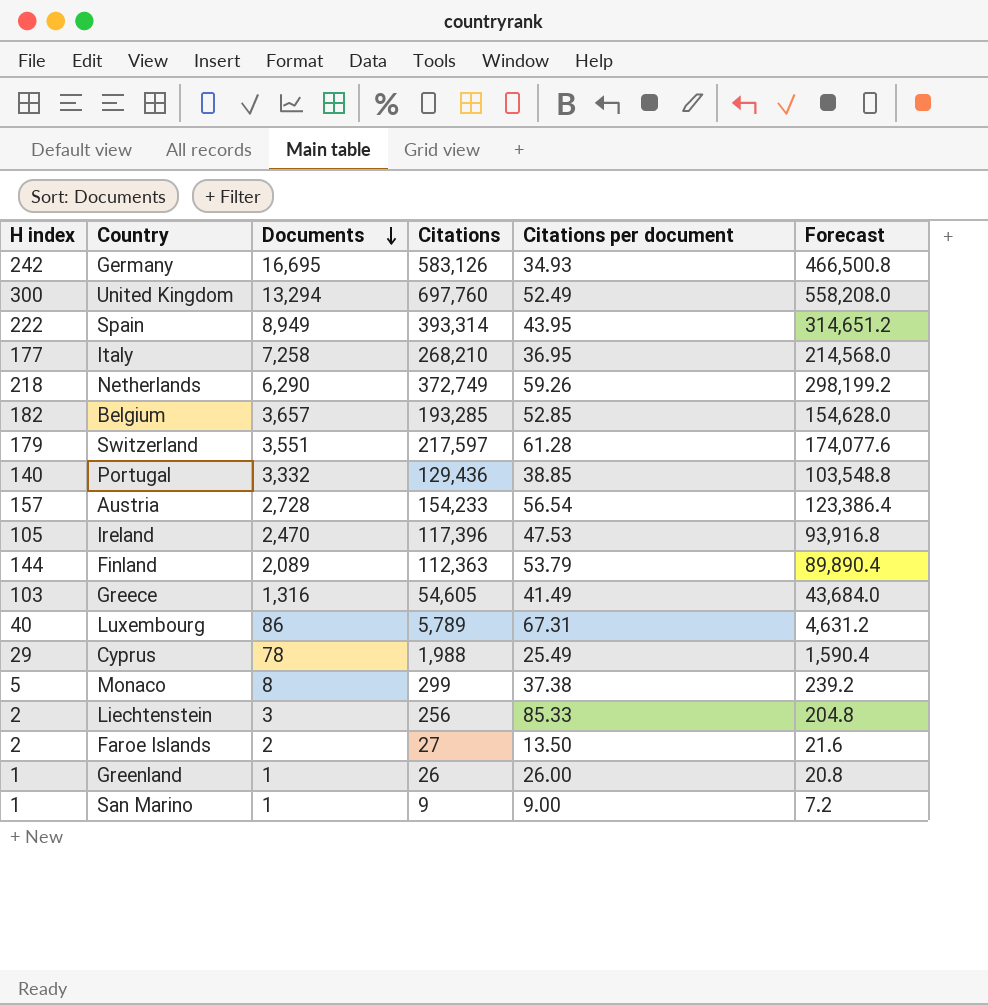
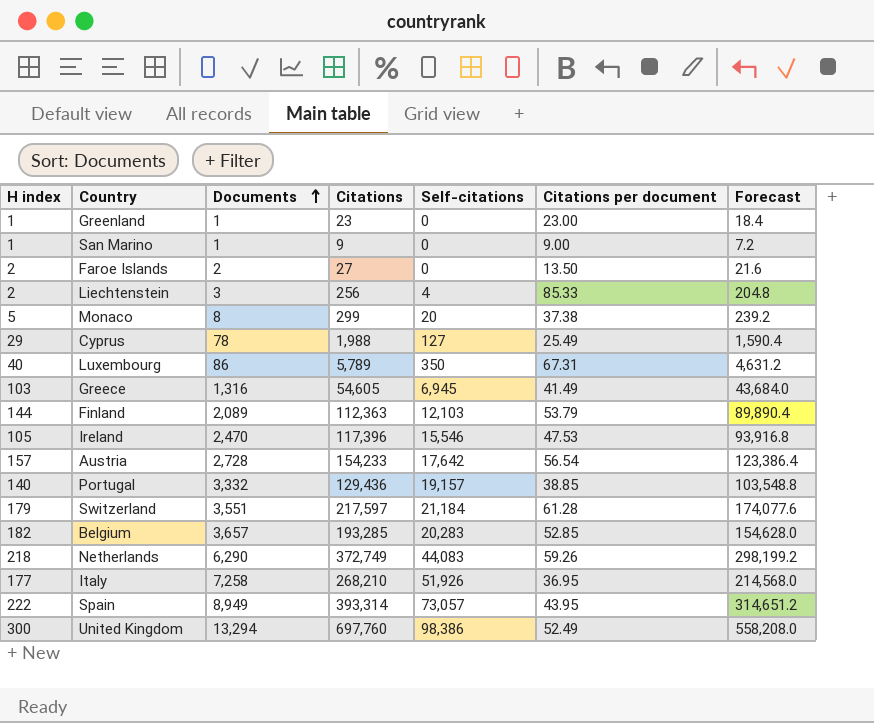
row order: Documents descending -> Documents ascending
column Self-citations | position: none -> 5
row Germany: 242 | 16,695 | 583,126 | 34.93 | 466,500.8 -> none
Greenland | Citations: 26 -> 23
Greenland | Citations per document: 26.00 -> 23.00
Greenland | Forecast: 20.8 -> 18.4

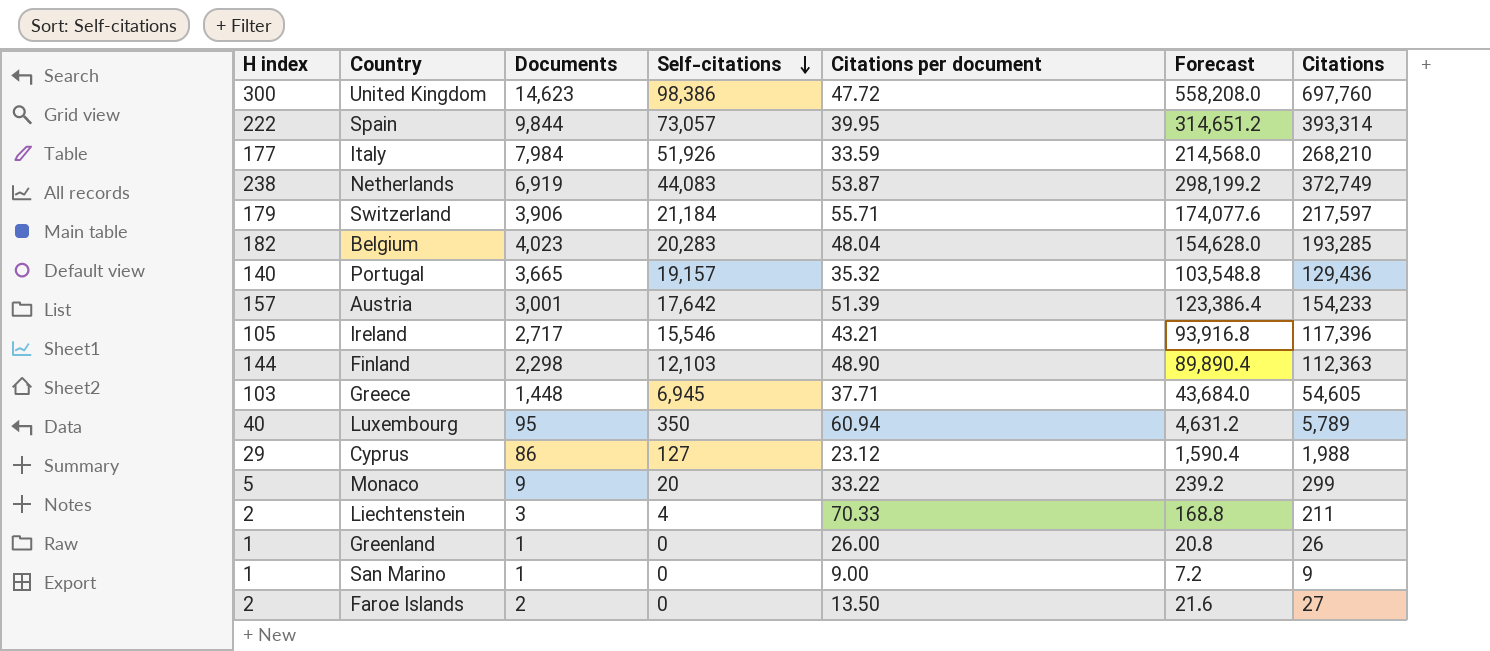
row order: Documents ascending -> Self-citations descending
column Citations | position: 4 -> 7
United Kingdom | Documents: 13,294 -> 14,623
United Kingdom | Citations per document: 52.49 -> 47.72
Spain | Documents: 8,949 -> 9,844
Spain | Citations per document: 43.95 -> 39.95
Italy | Documents: 7,258 -> 7,984
Italy | Citations per document: 36.95 -> 33.59
Netherlands | H index: 218 -> 238
Netherlands | Documents: 6,290 -> 6,919
Netherlands | Citations per document: 59.26 -> 53.87
Switzerland | Documents: 3,551 -> 3,906
Switzerland | Citations per document: 61.28 -> 55.71
Belgium | Documents: 3,657 -> 4,023
Belgium | Citations per document: 52.85 -> 48.04
Portugal | Documents: 3,332 -> 3,665
Portugal | Citations per document: 38.85 -> 35.32
Austria | Documents: 2,728 -> 3,001
Austria | Citations per document: 56.54 -> 51.39
Ireland | Documents: 2,470 -> 2,717
Ireland | Citations per document: 47.53 -> 43.21
Finland | Documents: 2,089 -> 2,298
Finland | Citations per document: 53.79 -> 48.90
Greece | Documents: 1,316 -> 1,448
Greece | Citations per document: 41.49 -> 37.71
Luxembourg | Documents: 86 -> 95
Luxembourg | Citations per document: 67.31 -> 60.94
Cyprus | Documents: 78 -> 86
Cyprus | Citations per document: 25.49 -> 23.12
Monaco | Documents: 8 -> 9
Monaco | Citations per document: 37.38 -> 33.22
Liechtenstein | Citations per document: 85.33 -> 70.33
Liechtenstein | Forecast: 204.8 -> 168.8
Liechtenstein | Citations: 256 -> 211
Greenland | Citations per document: 23.00 -> 26.00
Greenland | Forecast: 18.4 -> 20.8
Greenland | Citations: 23 -> 26

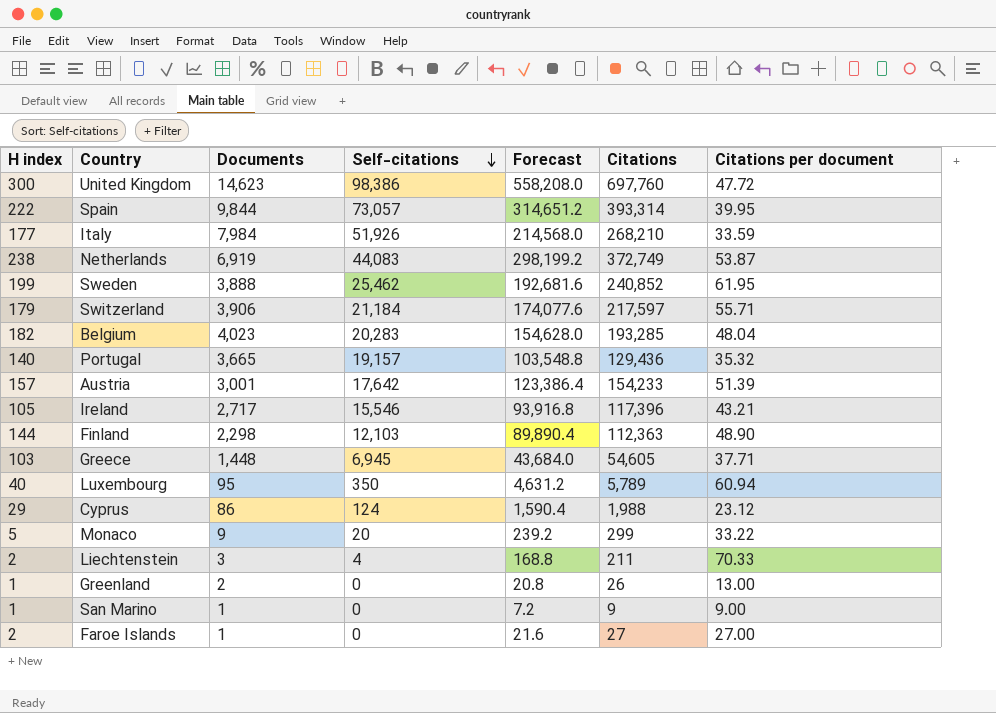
column Citations per document | position: 5 -> 7
row Sweden: none -> 199 | 3,888 | 25,462 | 192,681.6 | 240,852 | 61.95
Cyprus | Self-citations: 127 -> 124
Greenland | Documents: 1 -> 2
Greenland | Citations per document: 26.00 -> 13.00
Faroe Islands | Documents: 2 -> 1
Faroe Islands | Citations per document: 13.50 -> 27.00

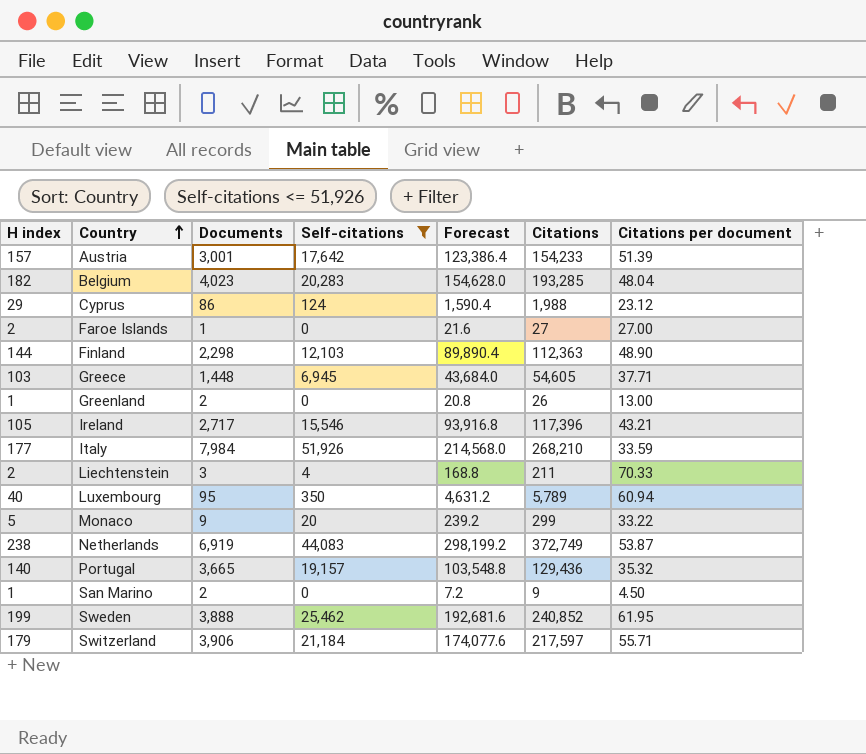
filter: none -> Self-citations <= 51,926
row order: Self-citations descending -> Country ascending
San Marino | Documents: 1 -> 2
San Marino | Citations per document: 9.00 -> 4.50

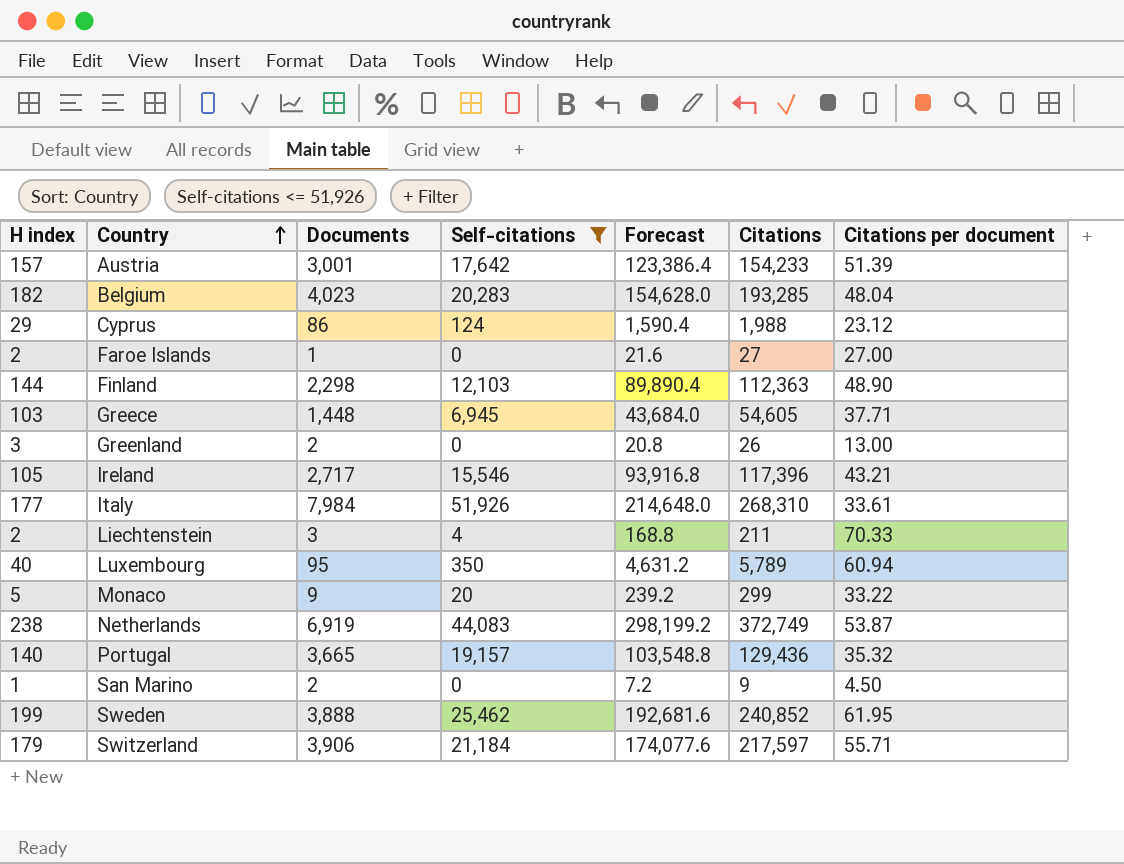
Greenland | H index: 1 -> 3
Italy | Forecast: 214,568.0 -> 214,648.0
Italy | Citations: 268,210 -> 268,310
Italy | Citations per document: 33.59 -> 33.61

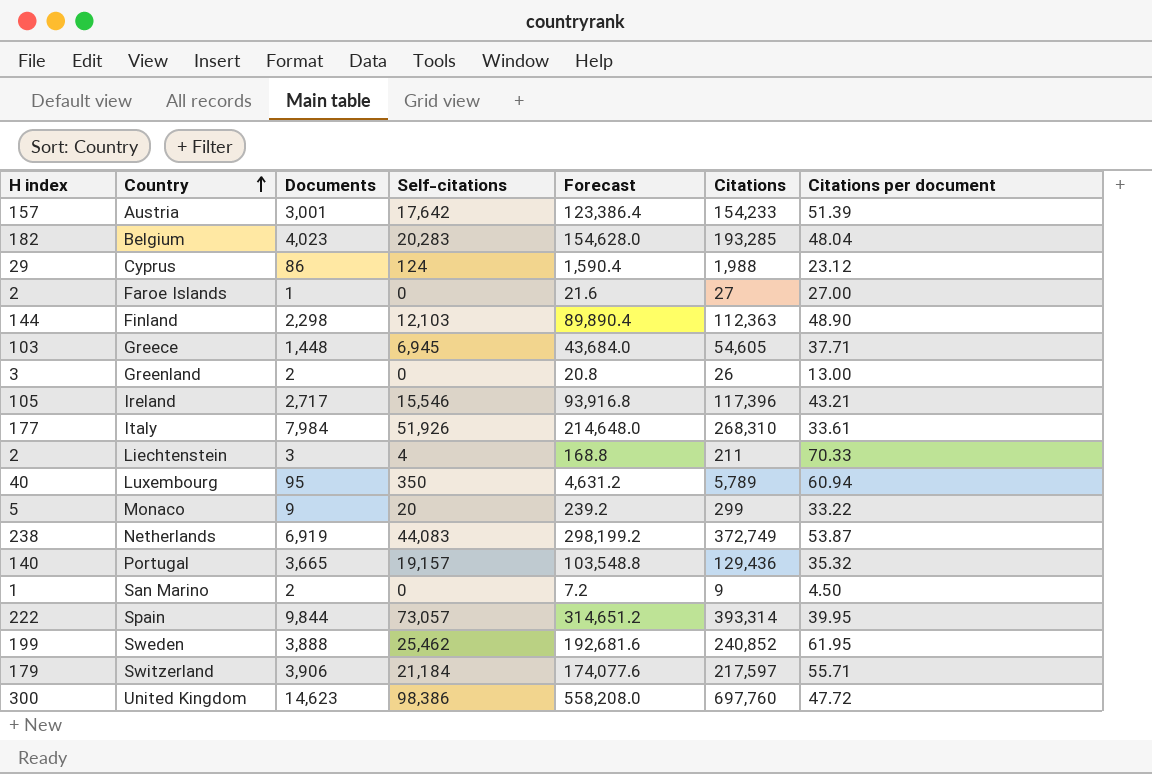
filter: Self-citations <= 51,926 -> none

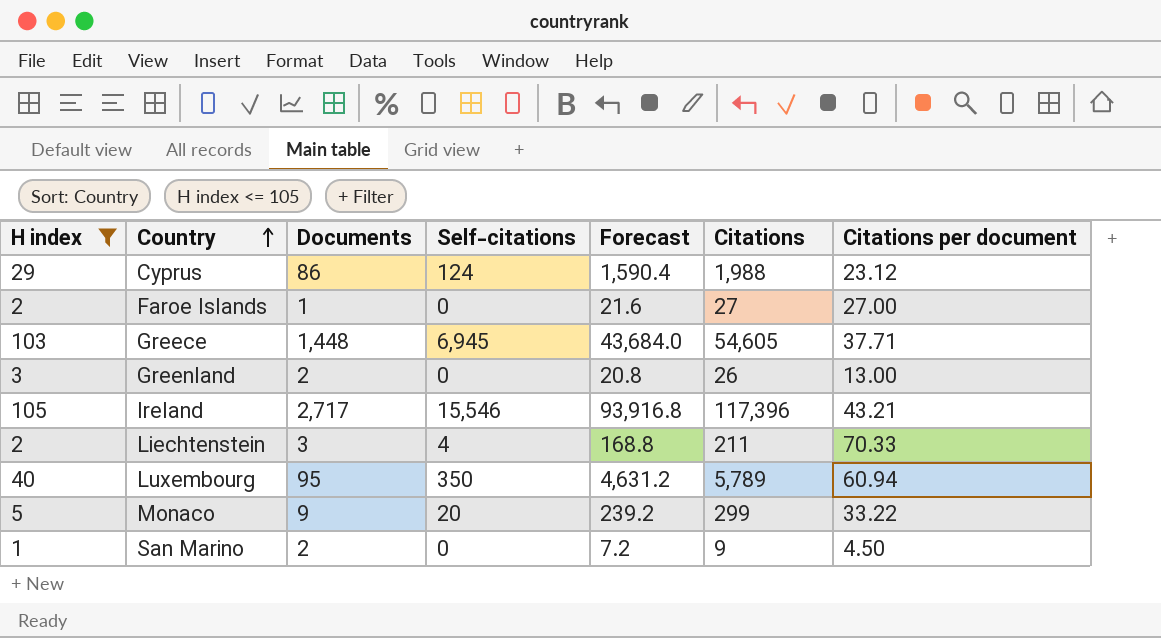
filter: none -> H index <= 105

